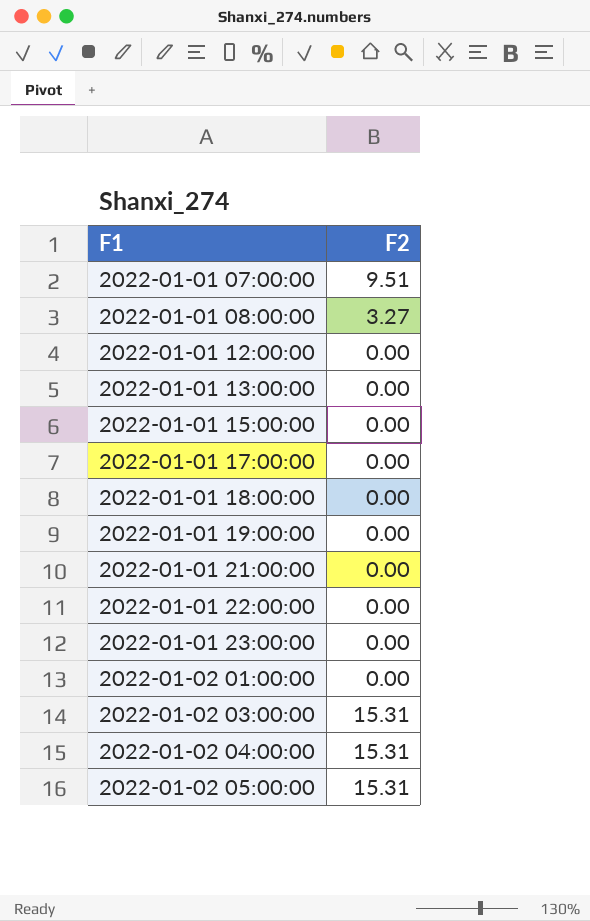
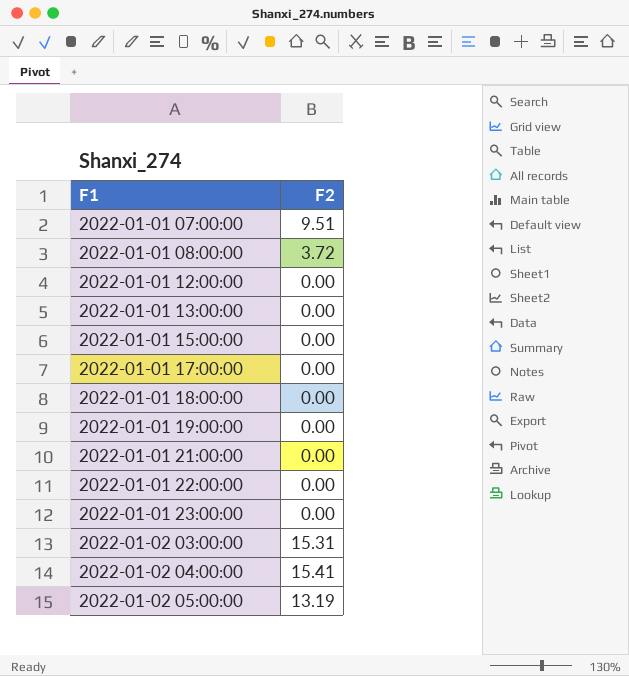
row 2022-01-02 01:00:00: 0.00 -> none
2022-01-01 08:00:00 | F2: 3.27 -> 3.72
2022-01-02 04:00:00 | F2: 15.31 -> 15.41
2022-01-02 05:00:00 | F2: 15.31 -> 13.19

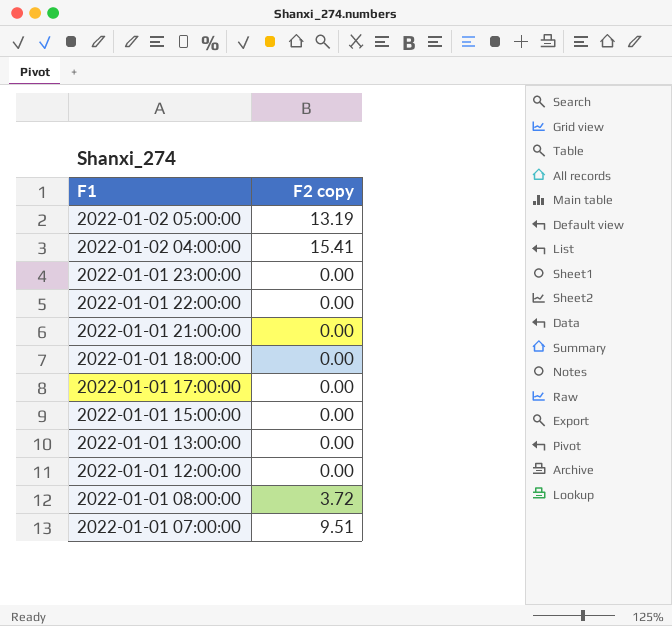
row order: F1 ascending -> F1 descending
column name: F2 -> F2 copy
row 2022-01-01 19:00:00: 0.00 -> none
row 2022-01-02 03:00:00: 15.31 -> none

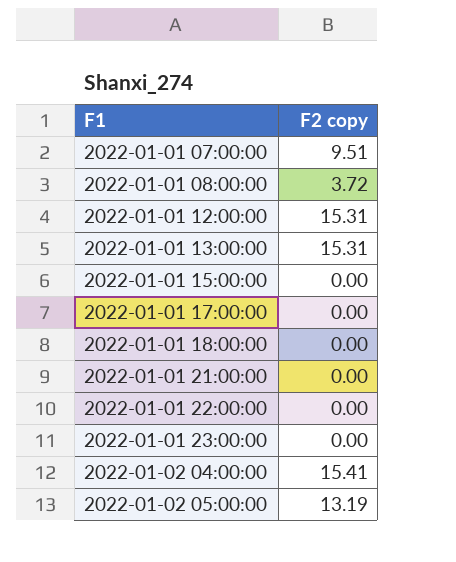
row order: F1 descending -> F1 ascending
2022-01-01 12:00:00 | F2 copy: 0.00 -> 15.31
2022-01-01 13:00:00 | F2 copy: 0.00 -> 15.31

